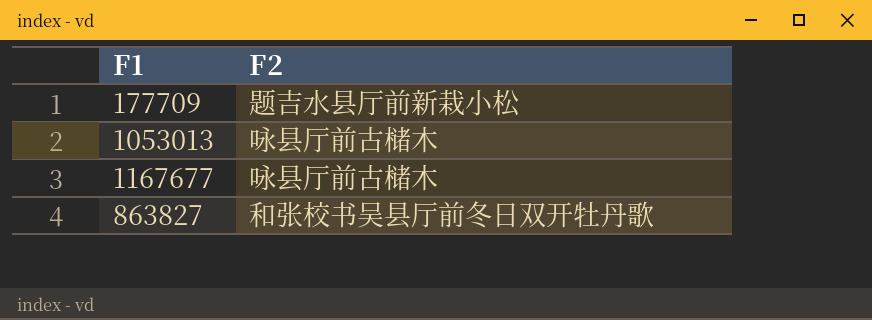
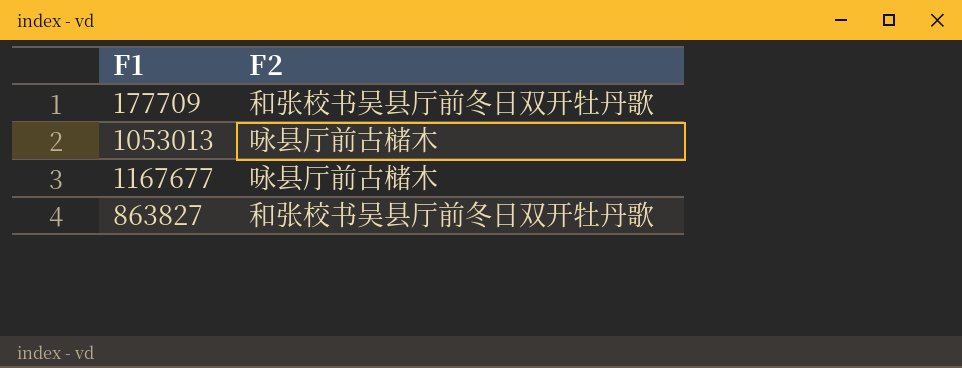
177709 | F2: 题吉水县厅前新栽小松 -> 和张校书吴县厅前冬日双开牡丹歌

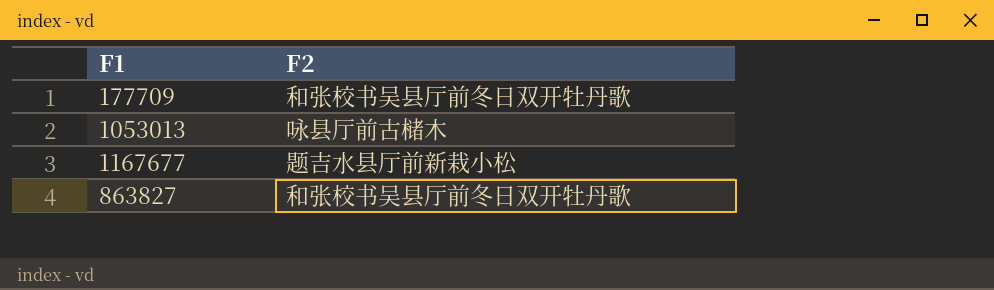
1167677 | F2: 咏县厅前古槠木 -> 题吉水县厅前新栽小松

